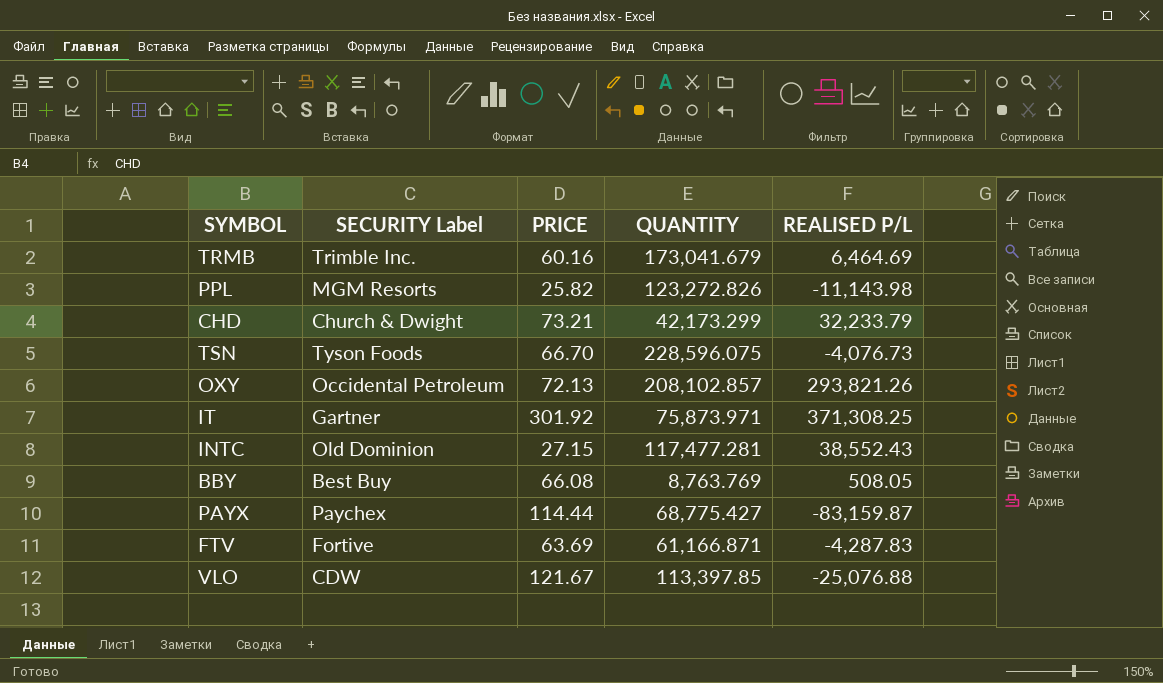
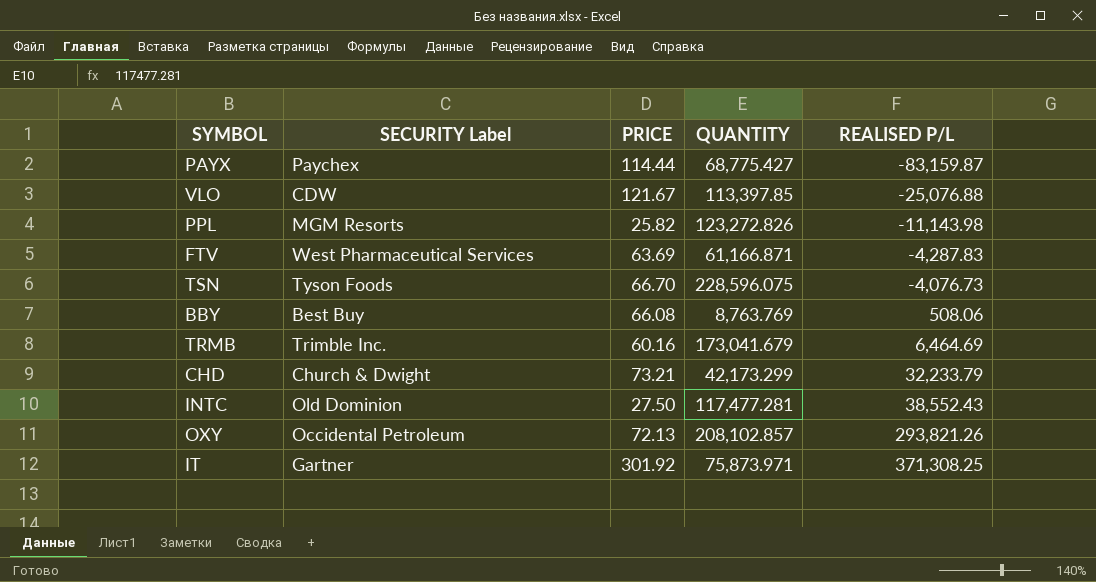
row order: none -> REALISED P/L ascending
FTV | SECURITY Label: Fortive -> West Pharmaceutical Services
BBY | REALISED P/L: 508.05 -> 508.06
INTC | PRICE: 27.15 -> 27.50

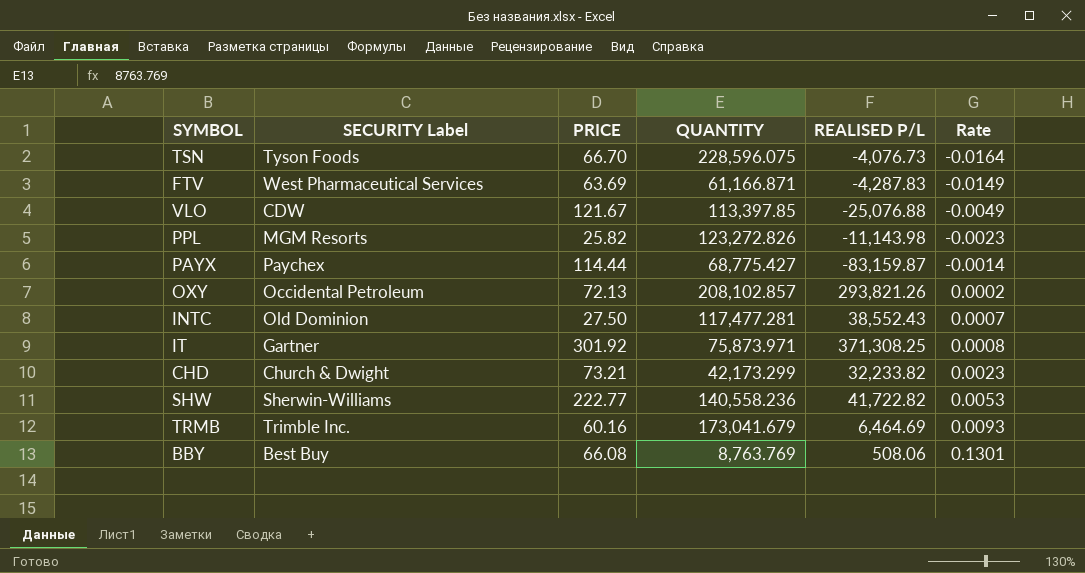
row order: REALISED P/L ascending -> Rate ascending
column Rate | formula: none -> [PRICE] / [REALISED P/L]
CHD | REALISED P/L: 32,233.79 -> 32,233.82
row SHW: none -> Sherwin-Williams | 222.77 | 140,558.236 | 41,722.82 | 0.0053

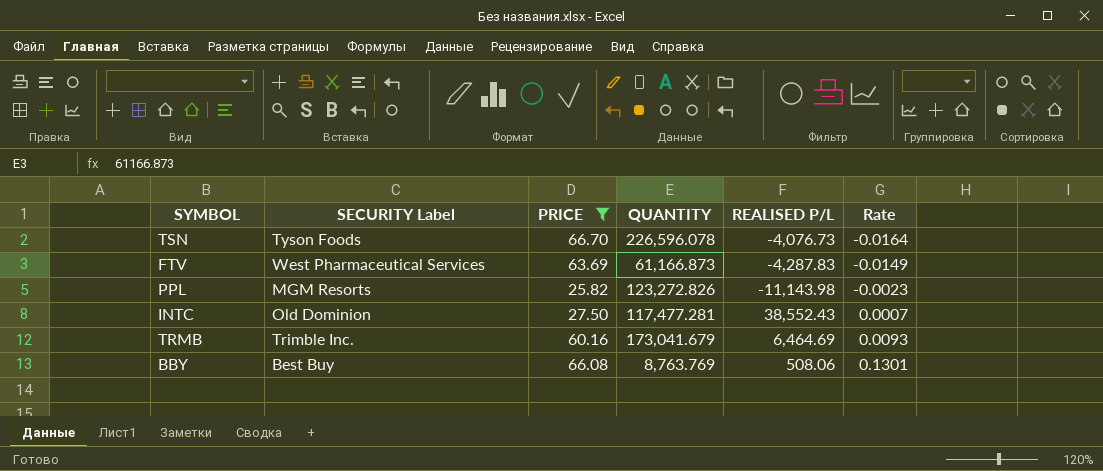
filter: none -> PRICE <= 66.70
TSN | QUANTITY: 228,596.075 -> 226,596.078
FTV | QUANTITY: 61,166.871 -> 61,166.873

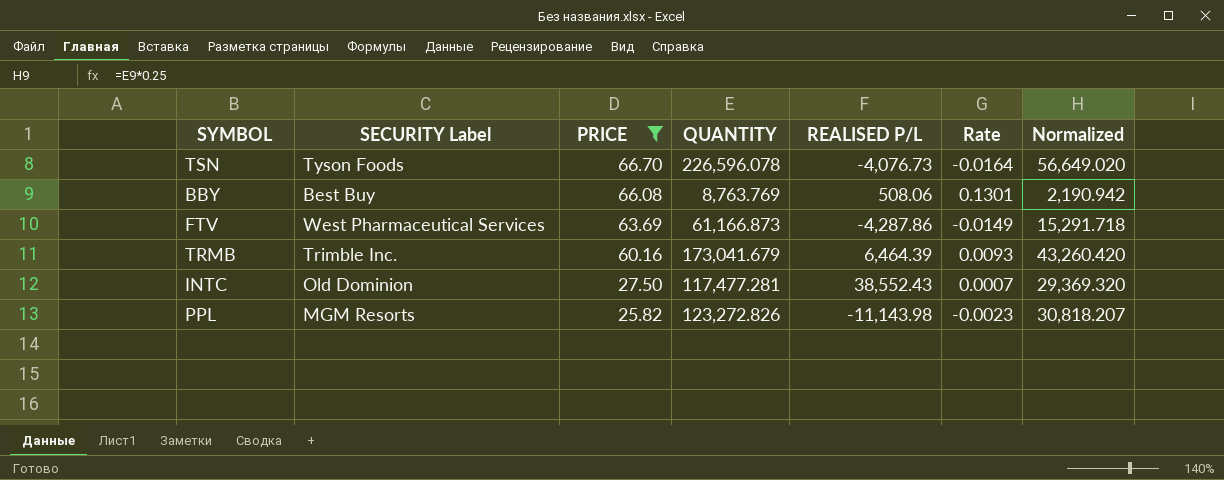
row order: Rate ascending -> PRICE descending
column Normalized | formula: none -> [QUANTITY] * 0.25
FTV | REALISED P/L: -4,287.83 -> -4,287.86
TRMB | REALISED P/L: 6,464.69 -> 6,464.39

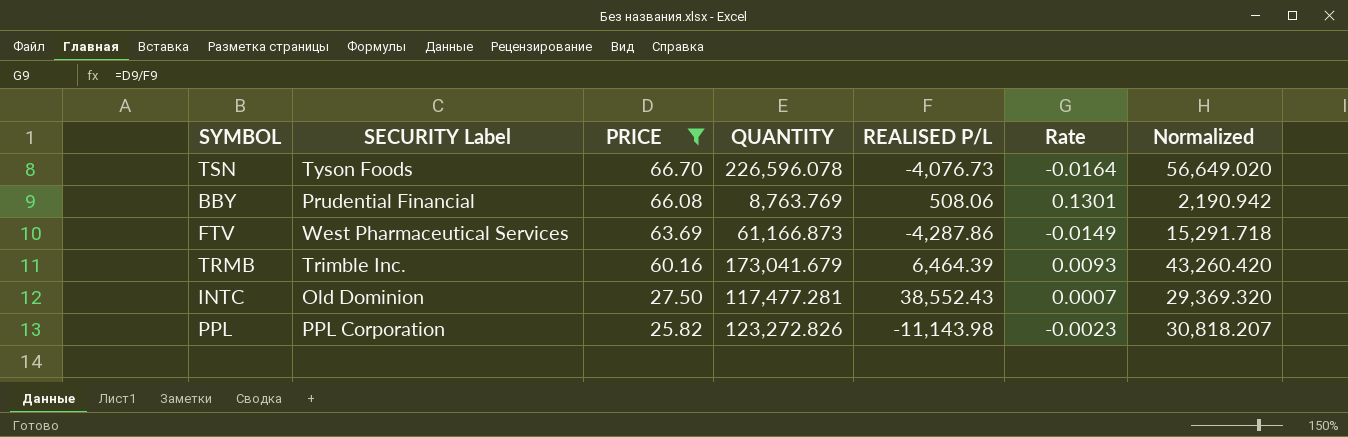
BBY | SECURITY Label: Best Buy -> Prudential Financial
PPL | SECURITY Label: MGM Resorts -> PPL Corporation

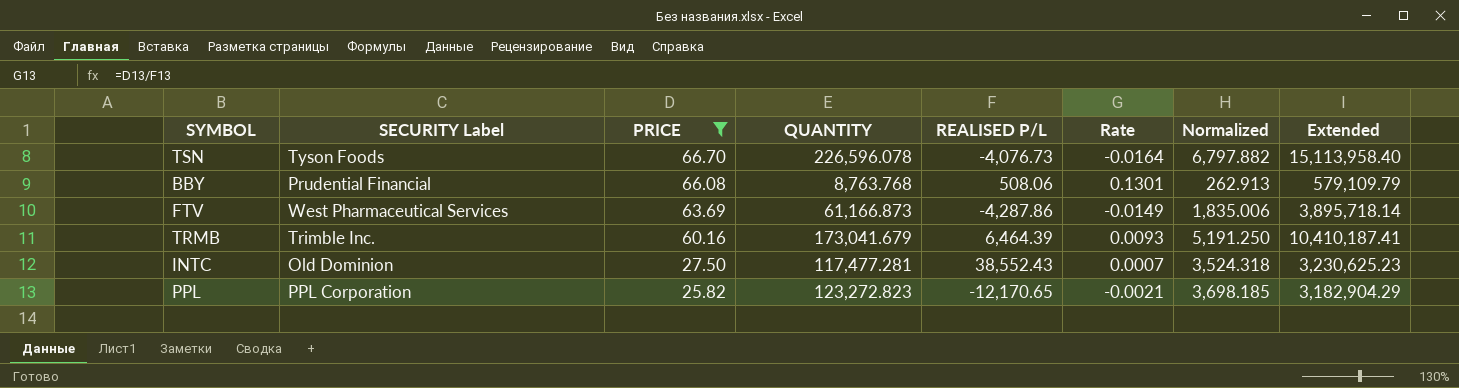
column Normalized | formula: [QUANTITY] * 0.25 -> [QUANTITY] * 0.03
column Extended | formula: none -> [PRICE] * [QUANTITY]
BBY | QUANTITY: 8,763.769 -> 8,763.768
PPL | QUANTITY: 123,272.826 -> 123,272.823
PPL | REALISED P/L: -11,143.98 -> -12,170.65
PPL | Rate: -0.0023 -> -0.0021

